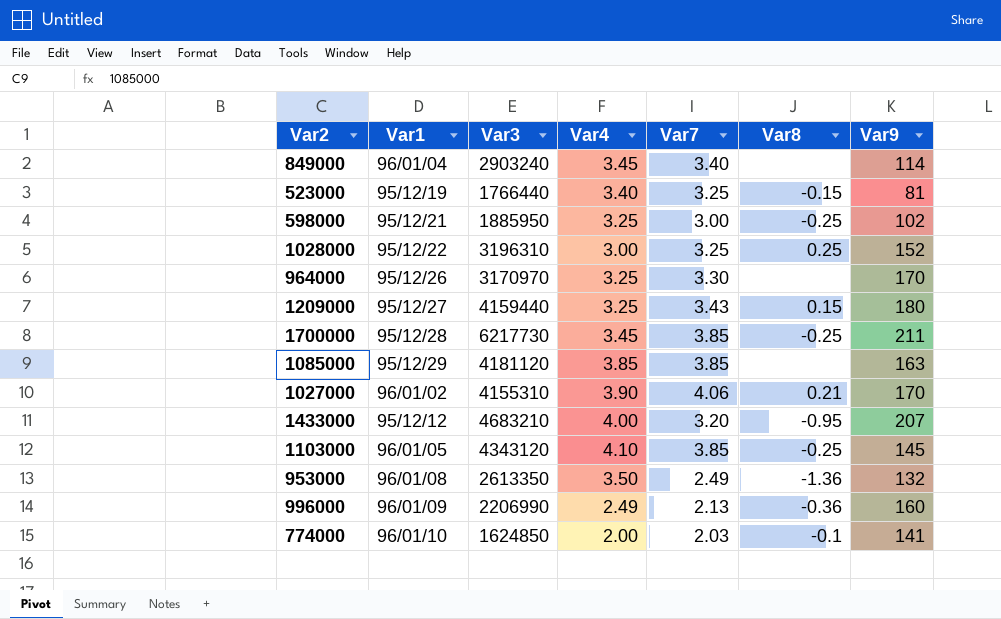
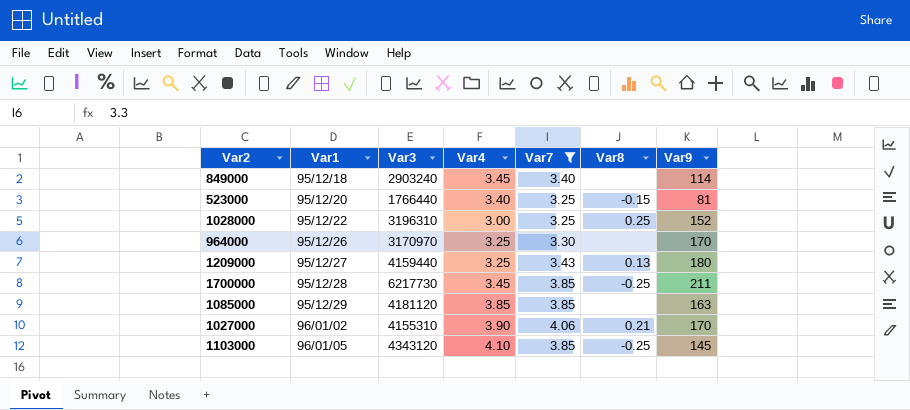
filter: none -> Var7 >= 3.25
849000 | Var1: 96/01/04 -> 95/12/18
523000 | Var1: 95/12/19 -> 95/12/20
1209000 | Var8: 0.15 -> 0.13

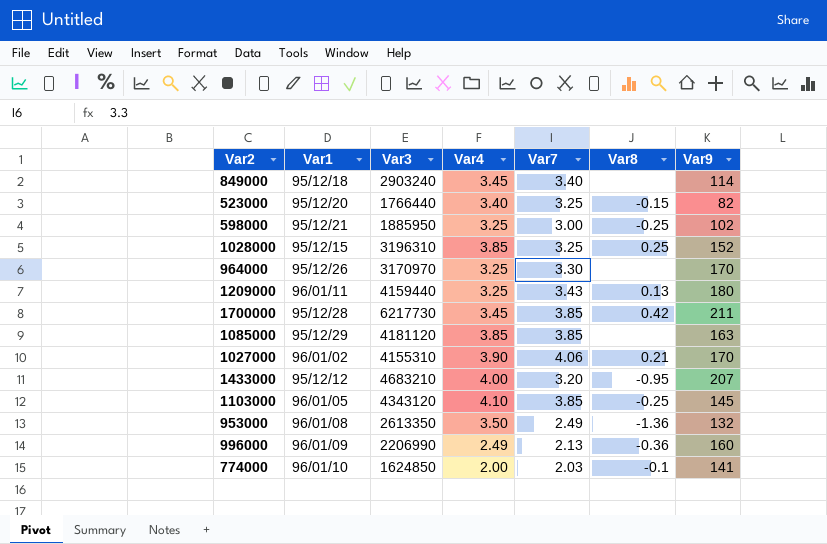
filter: Var7 >= 3.25 -> none
523000 | Var9: 81 -> 82
1028000 | Var1: 95/12/22 -> 95/12/15
1028000 | Var4: 3.00 -> 3.85
1209000 | Var1: 95/12/27 -> 96/01/11
1700000 | Var8: -0.25 -> 0.42

